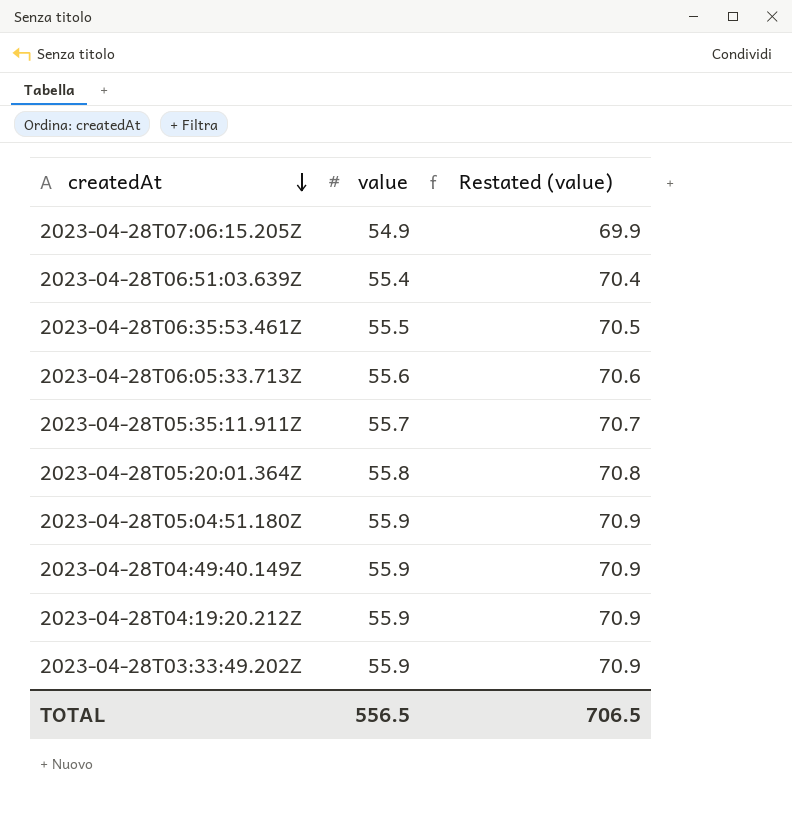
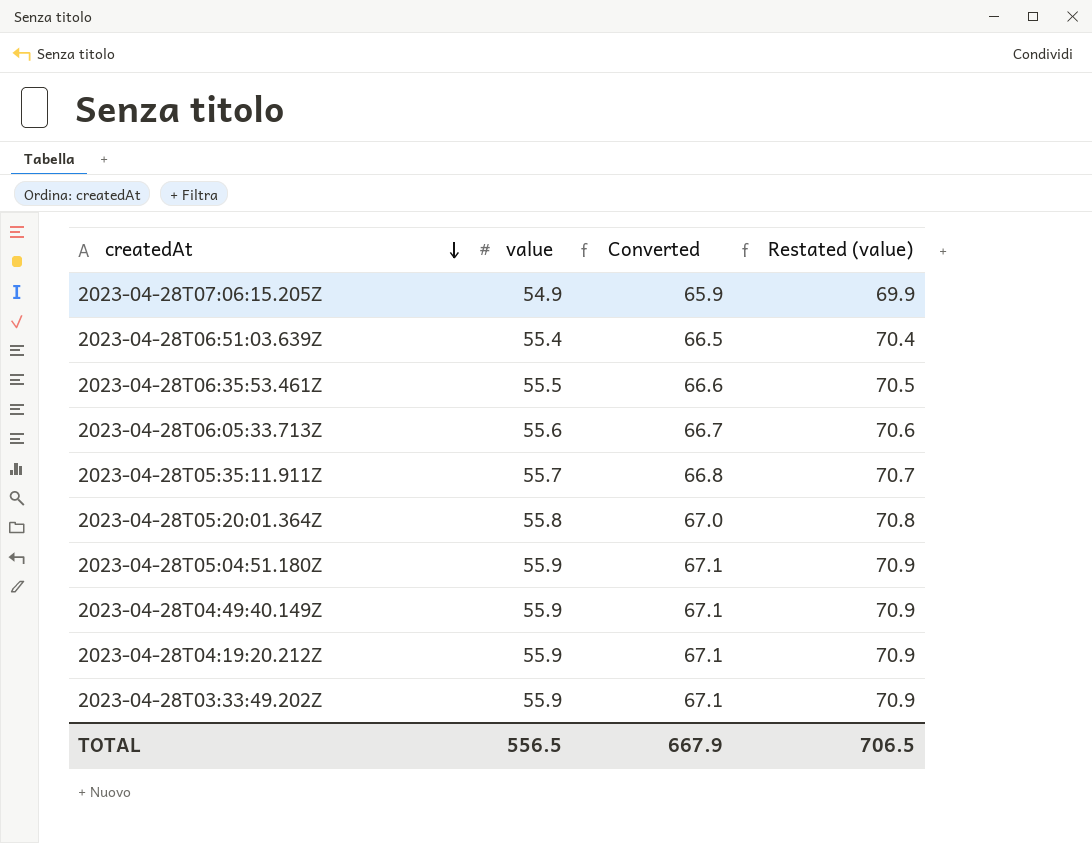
column Converted | formula: none -> [value] * 1.2

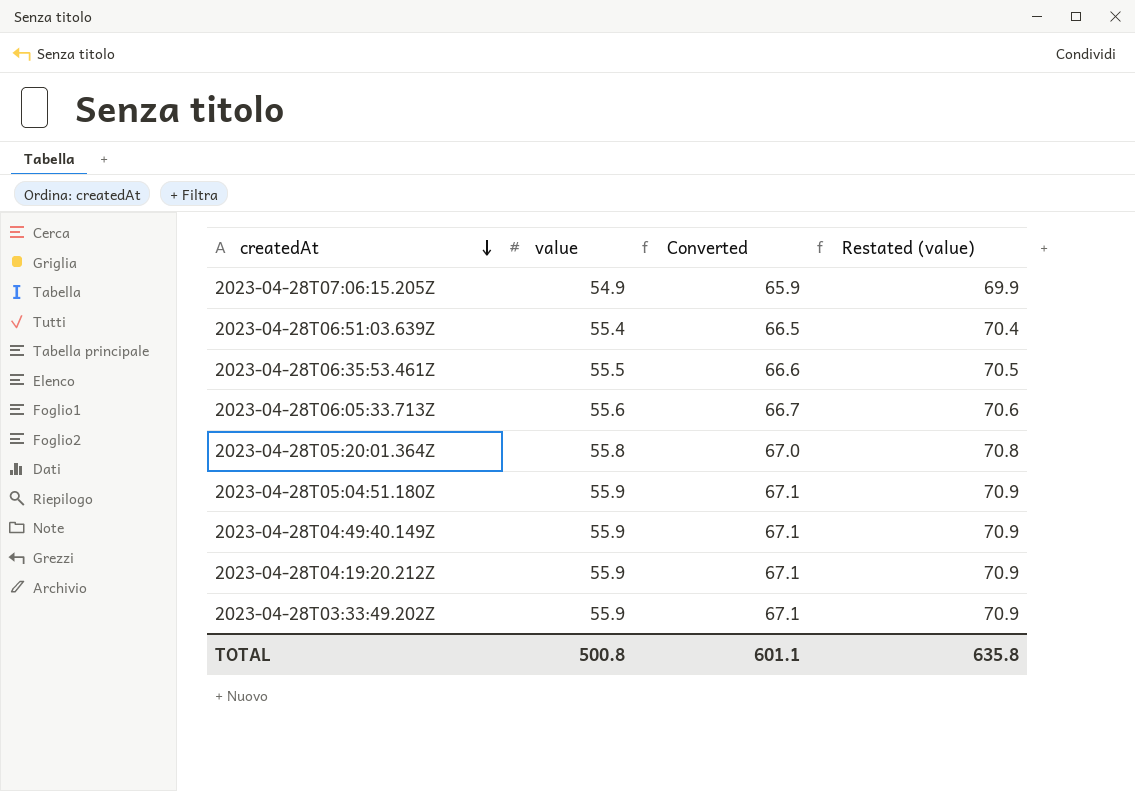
row 2023-04-28T05:35:11.911Z: 55.7 | 66.8 | 70.7 -> none
TOTAL | value: 556.5 -> 500.8
TOTAL | Converted: 667.9 -> 601.1
TOTAL | Restated (value): 706.5 -> 635.8

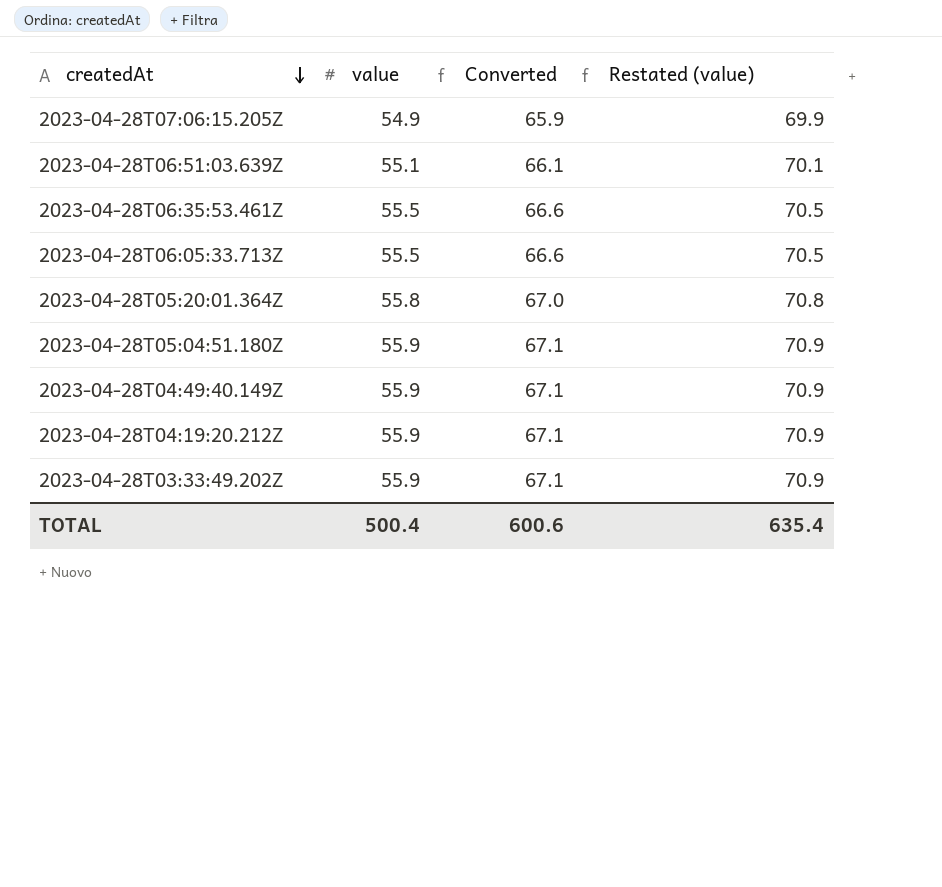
2023-04-28T06:51:03.639Z | value: 55.4 -> 55.1
2023-04-28T06:51:03.639Z | Converted: 66.5 -> 66.1
2023-04-28T06:51:03.639Z | Restated (value): 70.4 -> 70.1
2023-04-28T06:05:33.713Z | value: 55.6 -> 55.5
2023-04-28T06:05:33.713Z | Converted: 66.7 -> 66.6
2023-04-28T06:05:33.713Z | Restated (value): 70.6 -> 70.5
TOTAL | value: 500.8 -> 500.4
TOTAL | Converted: 601.1 -> 600.6
TOTAL | Restated (value): 635.8 -> 635.4

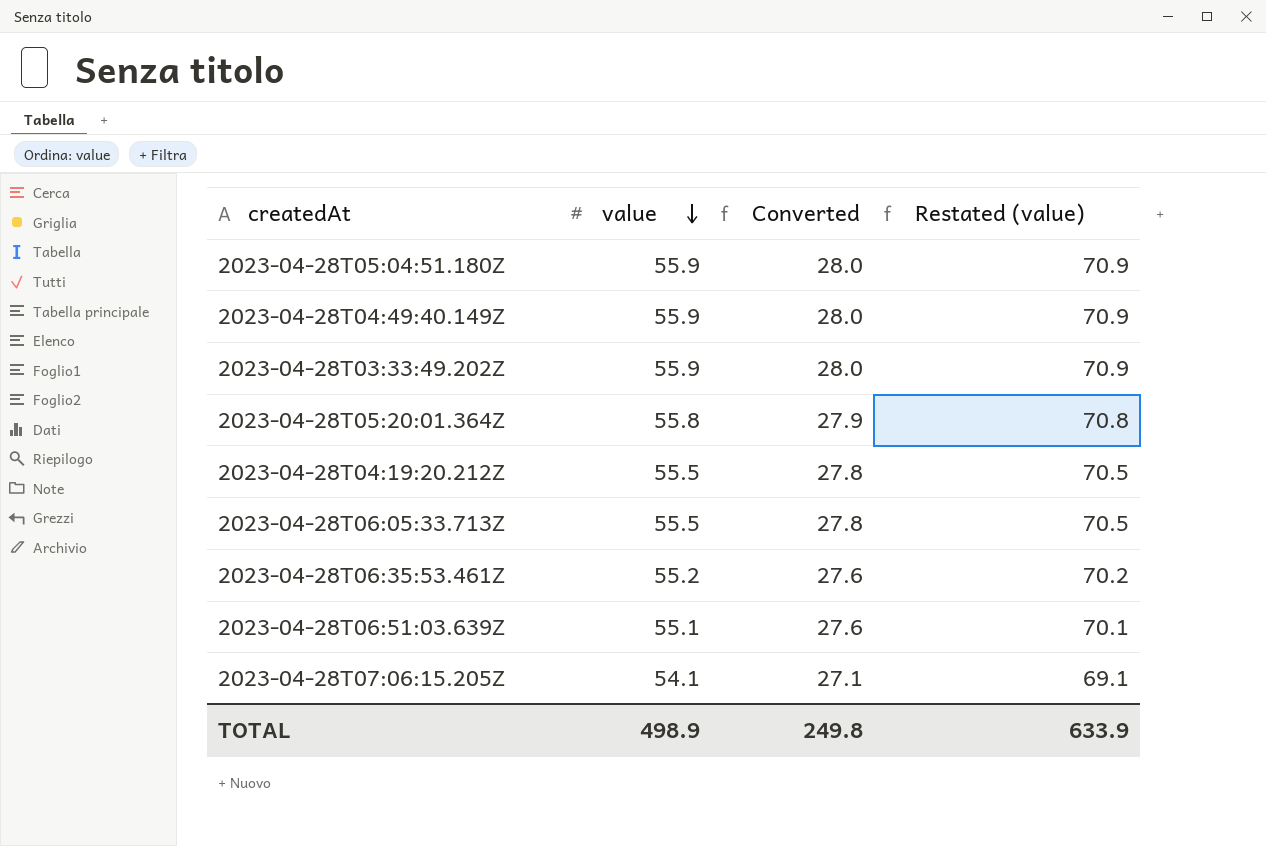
row order: createdAt descending -> value descending
column Converted | formula: [value] * 1.2 -> [value] * 0.5
2023-04-28T04:19:20.212Z | value: 55.9 -> 55.5
2023-04-28T04:19:20.212Z | Restated (value): 70.9 -> 70.5
2023-04-28T06:35:53.461Z | value: 55.5 -> 55.2
2023-04-28T06:35:53.461Z | Restated (value): 70.5 -> 70.2
2023-04-28T07:06:15.205Z | value: 54.9 -> 54.1
2023-04-28T07:06:15.205Z | Restated (value): 69.9 -> 69.1
TOTAL | value: 500.4 -> 498.9
TOTAL | Converted: 600.6 -> 249.8
TOTAL | Restated (value): 635.4 -> 633.9

